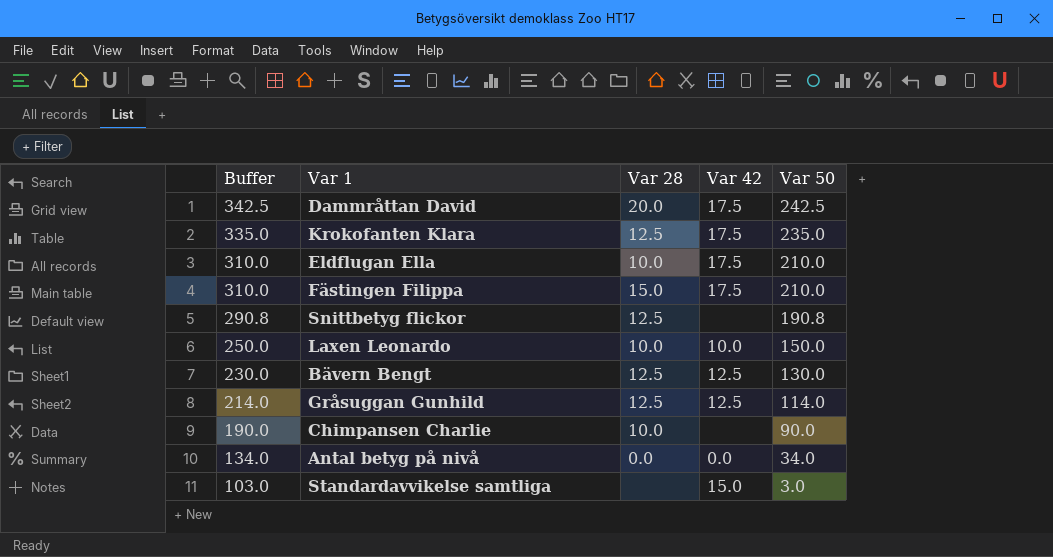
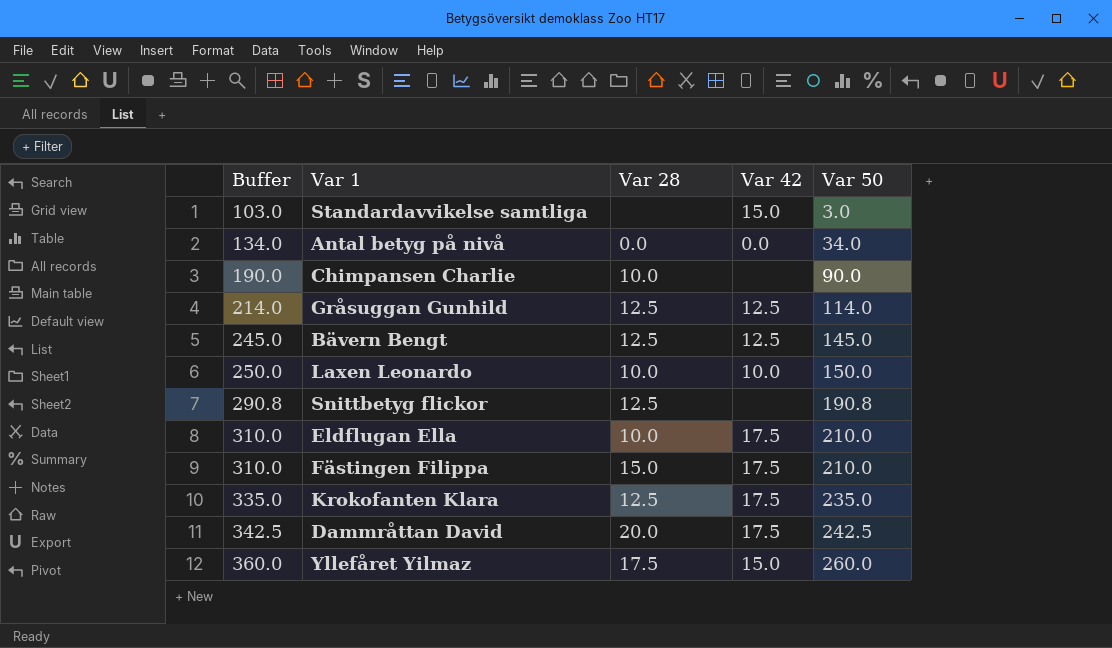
row order: Buffer descending -> Buffer ascending
Bävern Bengt | Buffer: 230.0 -> 245.0
Bävern Bengt | Var 50: 130.0 -> 145.0
row Yllefåret Yilmaz: none -> 360.0 | 17.5 | 15.0 | 260.0

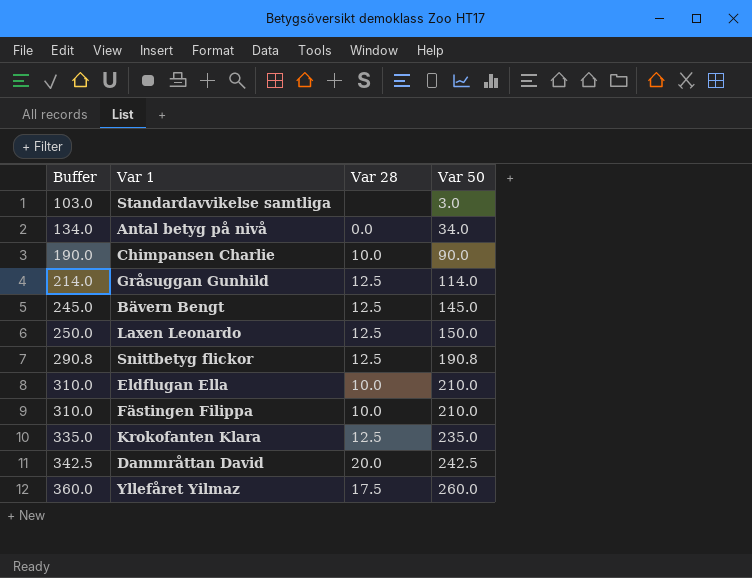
column Var 42 | position: 4 -> none
Laxen Leonardo | Var 28: 10.0 -> 12.5
Fästingen Filippa | Var 28: 15.0 -> 10.0

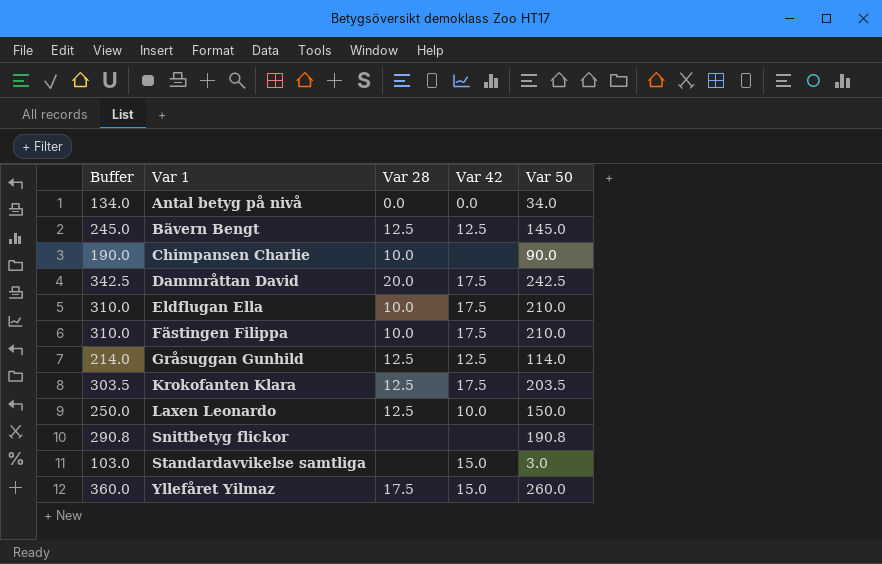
row order: Buffer ascending -> Var 1 ascending
column Var 42 | position: none -> 4
Krokofanten Klara | Buffer: 335.0 -> 303.5
Krokofanten Klara | Var 50: 235.0 -> 203.5
Snittbetyg flickor | Var 28: 12.5 -> none

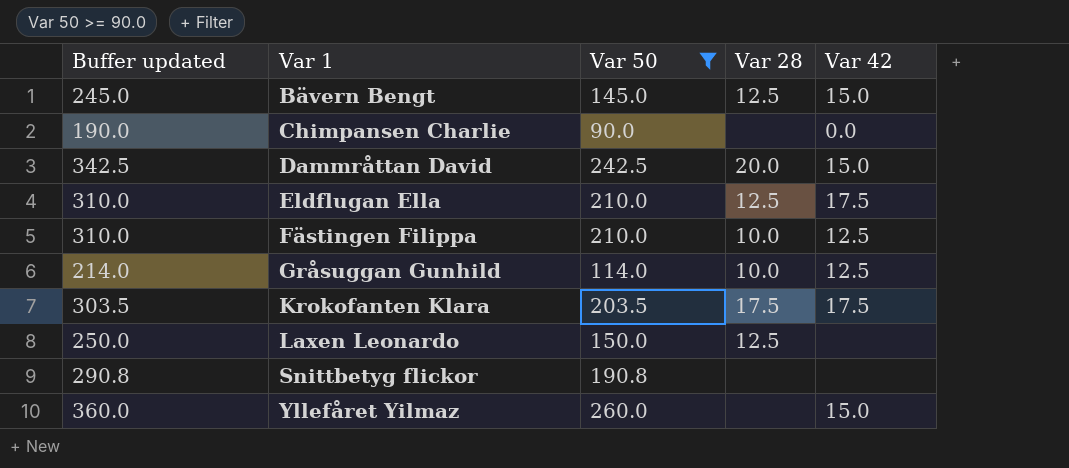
filter: none -> Var 50 >= 90.0
column name: Buffer -> Buffer updated
column Var 50 | position: 5 -> 3
Bävern Bengt | Var 42: 12.5 -> 15.0
Chimpansen Charlie | Var 28: 10.0 -> none
Chimpansen Charlie | Var 42: none -> 0.0
Dammråttan David | Var 42: 17.5 -> 15.0
Eldflugan Ella | Var 28: 10.0 -> 12.5
Fästingen Filippa | Var 42: 17.5 -> 12.5
Gråsuggan Gunhild | Var 28: 12.5 -> 10.0
Krokofanten Klara | Var 28: 12.5 -> 17.5
Laxen Leonardo | Var 42: 10.0 -> none
Yllefåret Yilmaz | Var 28: 17.5 -> none

